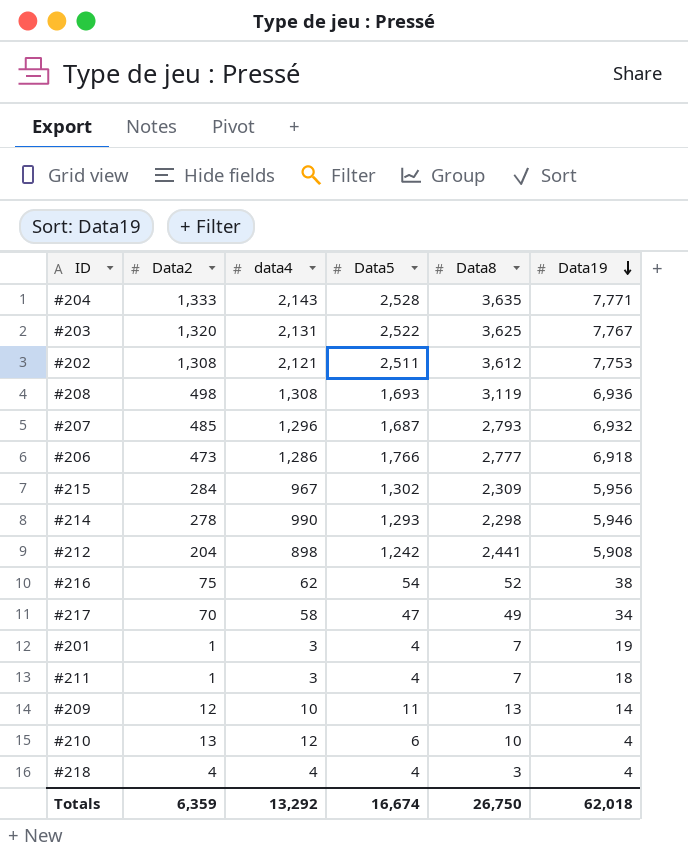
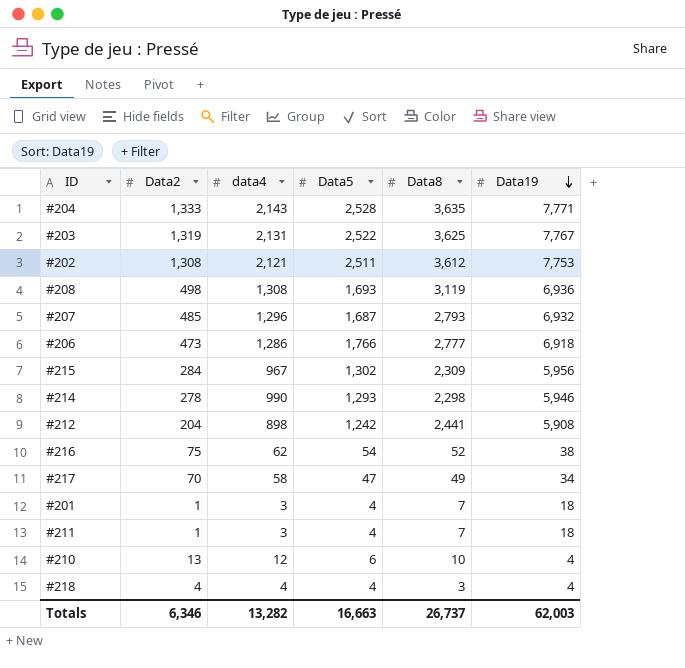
row #209: 12 | 10 | 11 | 13 | 14 -> none
#203 | Data2: 1,320 -> 1,319
#201 | Data19: 19 -> 18
Totals | Data2: 6,359 -> 6,346
Totals | data4: 13,292 -> 13,282
Totals | Data5: 16,674 -> 16,663
Totals | Data8: 26,750 -> 26,737
Totals | Data19: 62,018 -> 62,003

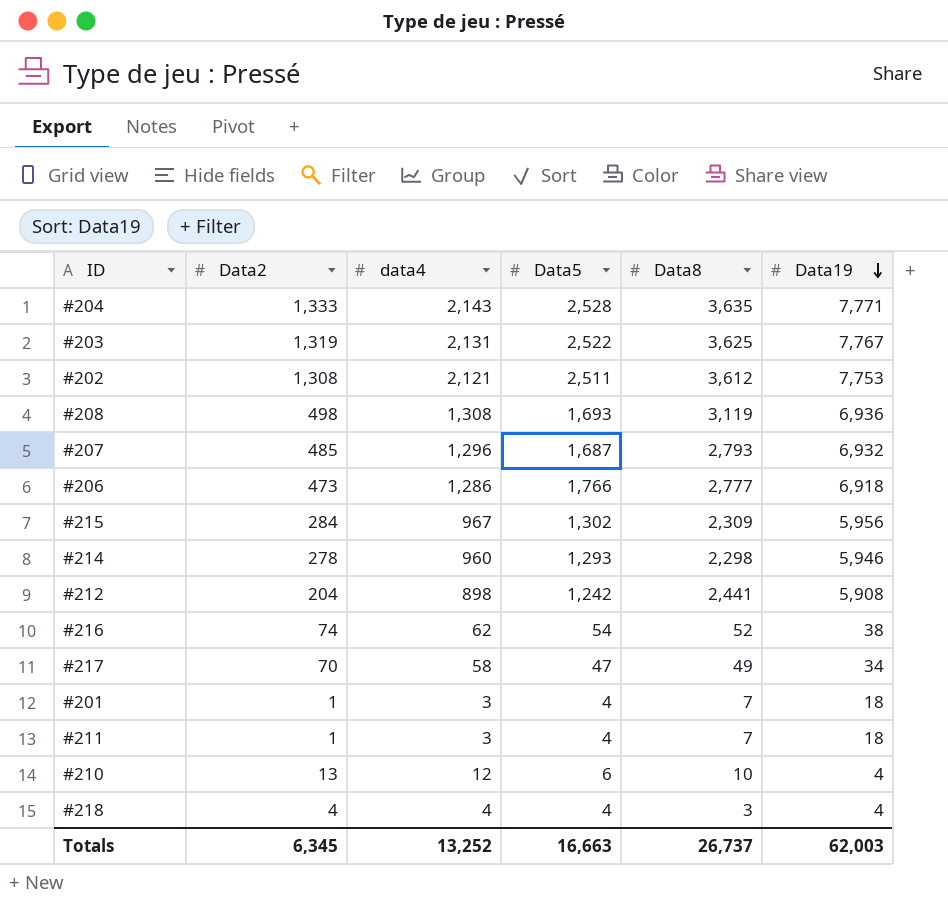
#214 | data4: 990 -> 960
#216 | Data2: 75 -> 74
Totals | Data2: 6,346 -> 6,345
Totals | data4: 13,282 -> 13,252

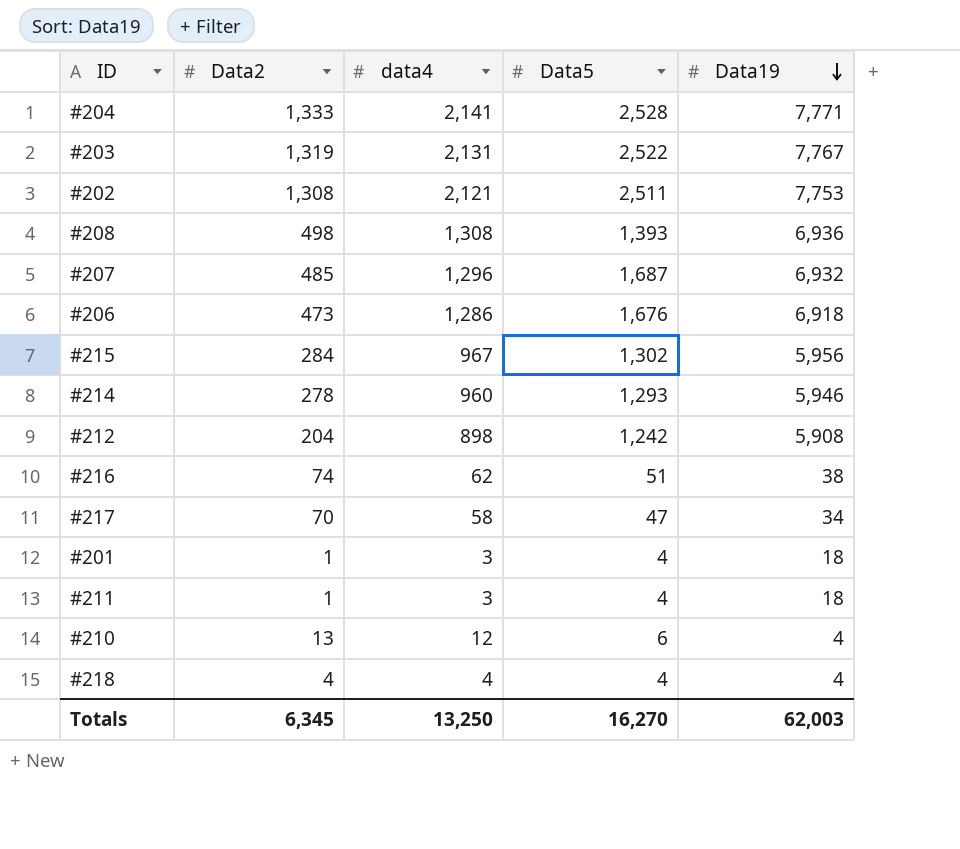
column Data8 | position: 5 -> none
#204 | data4: 2,143 -> 2,141
#208 | Data5: 1,693 -> 1,393
#206 | Data5: 1,766 -> 1,676
#216 | Data5: 54 -> 51
Totals | data4: 13,252 -> 13,250
Totals | Data5: 16,663 -> 16,270

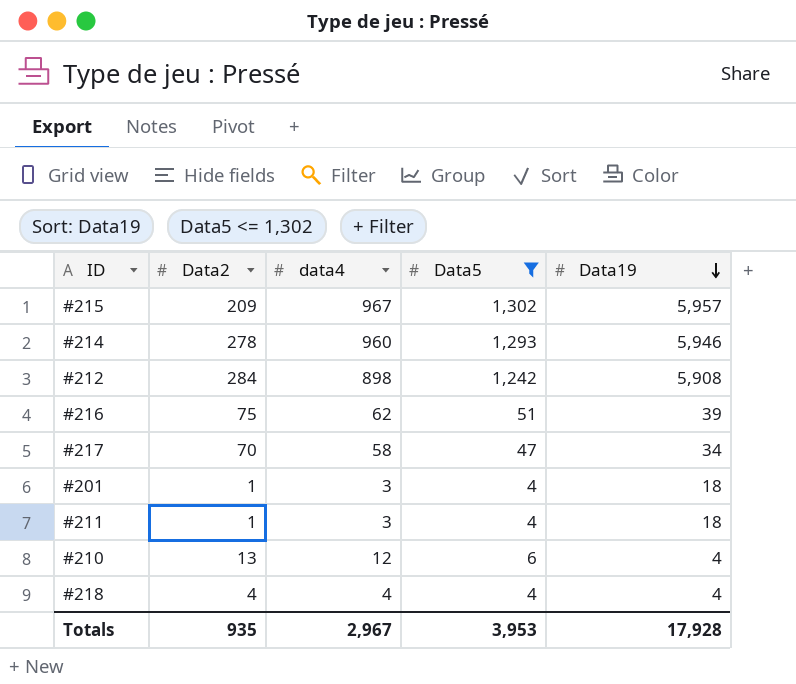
filter: none -> Data5 <= 1,302
#215 | Data2: 284 -> 209
#215 | Data19: 5,956 -> 5,957
#212 | Data2: 204 -> 284
#216 | Data2: 74 -> 75
#216 | Data19: 38 -> 39
Totals | Data2: 6,345 -> 935
Totals | data4: 13,250 -> 2,967
Totals | Data5: 16,270 -> 3,953
Totals | Data19: 62,003 -> 17,928

